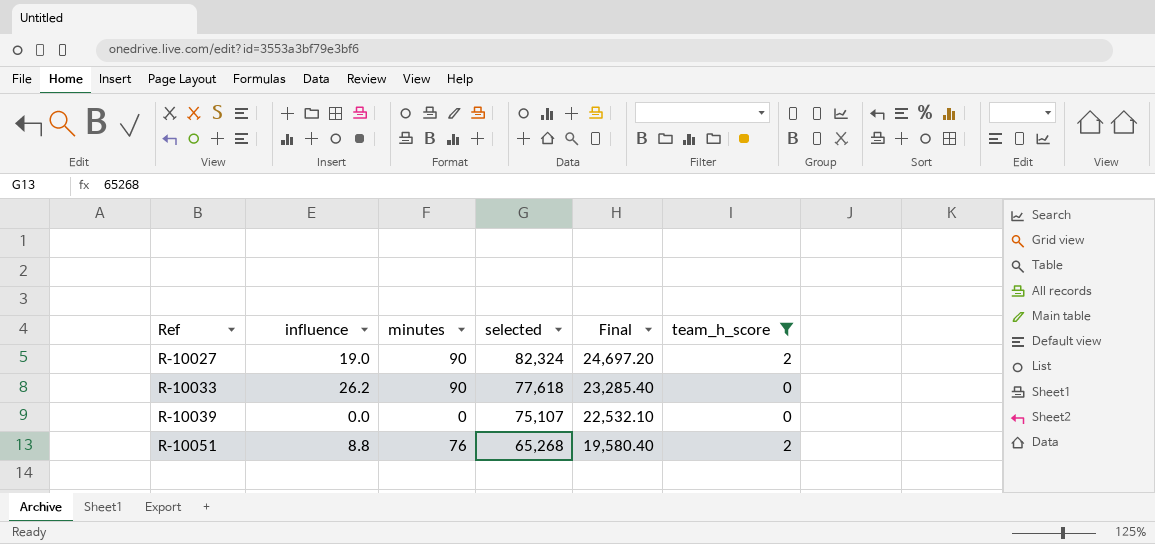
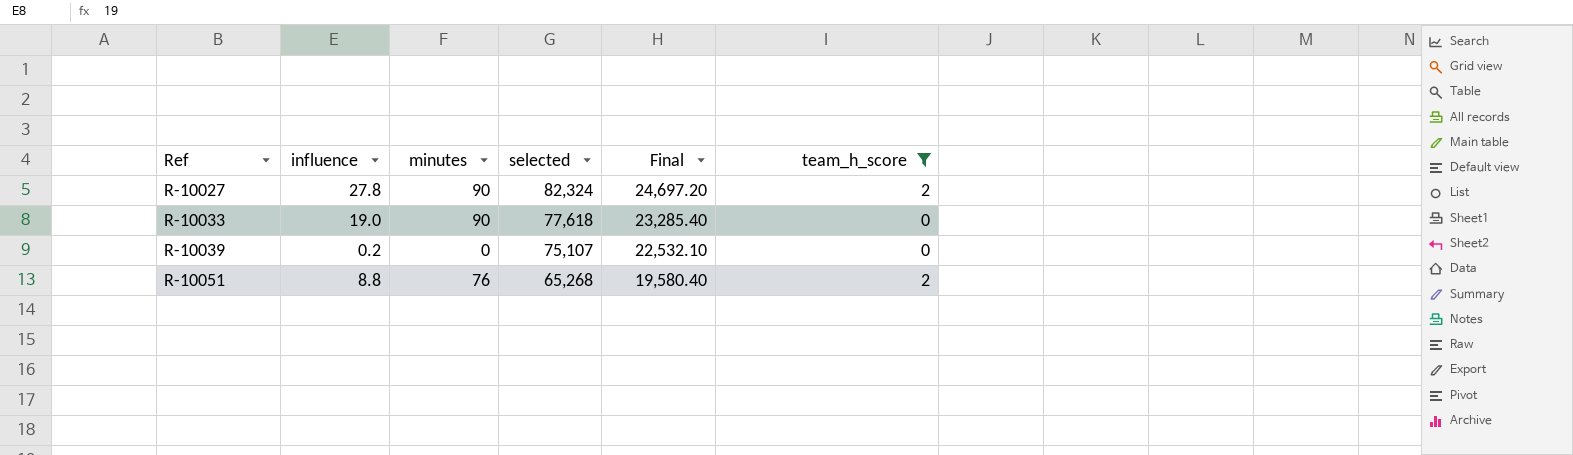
R-10027 | influence: 19.0 -> 27.8
R-10033 | influence: 26.2 -> 19.0
R-10039 | influence: 0.0 -> 0.2

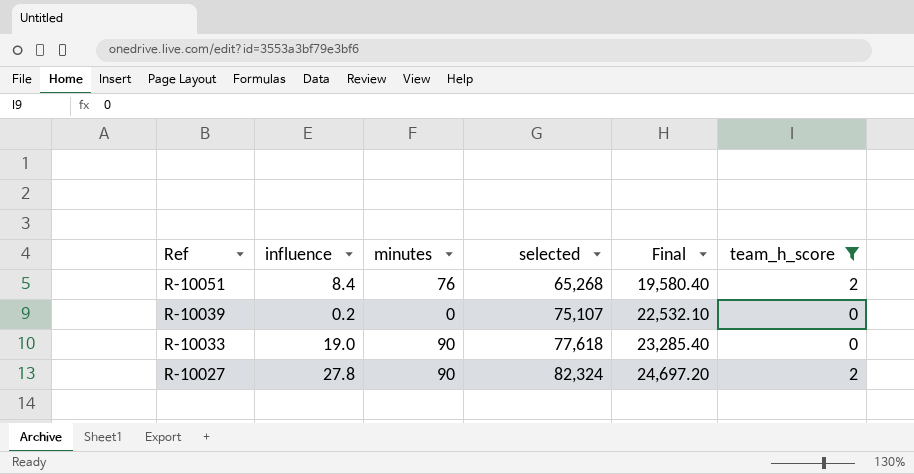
row order: Ref ascending -> Ref descending
R-10051 | influence: 8.8 -> 8.4

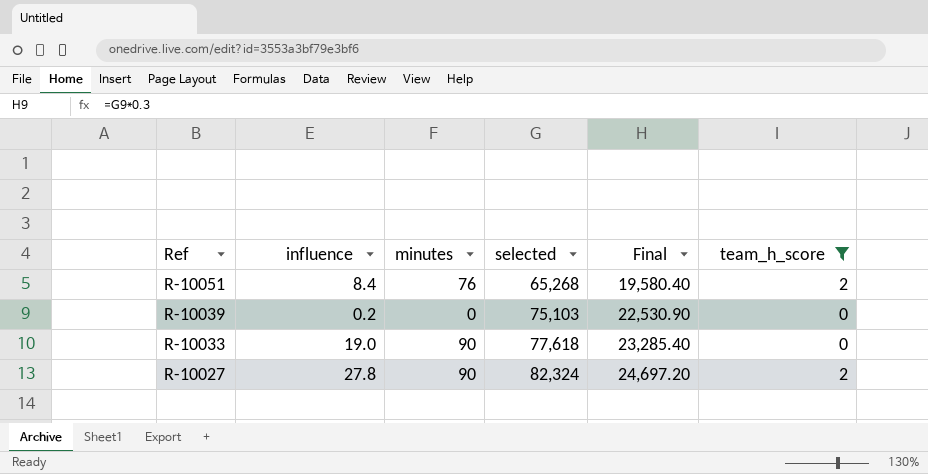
R-10039 | selected: 75,107 -> 75,103
R-10039 | Final: 22,532.10 -> 22,530.90

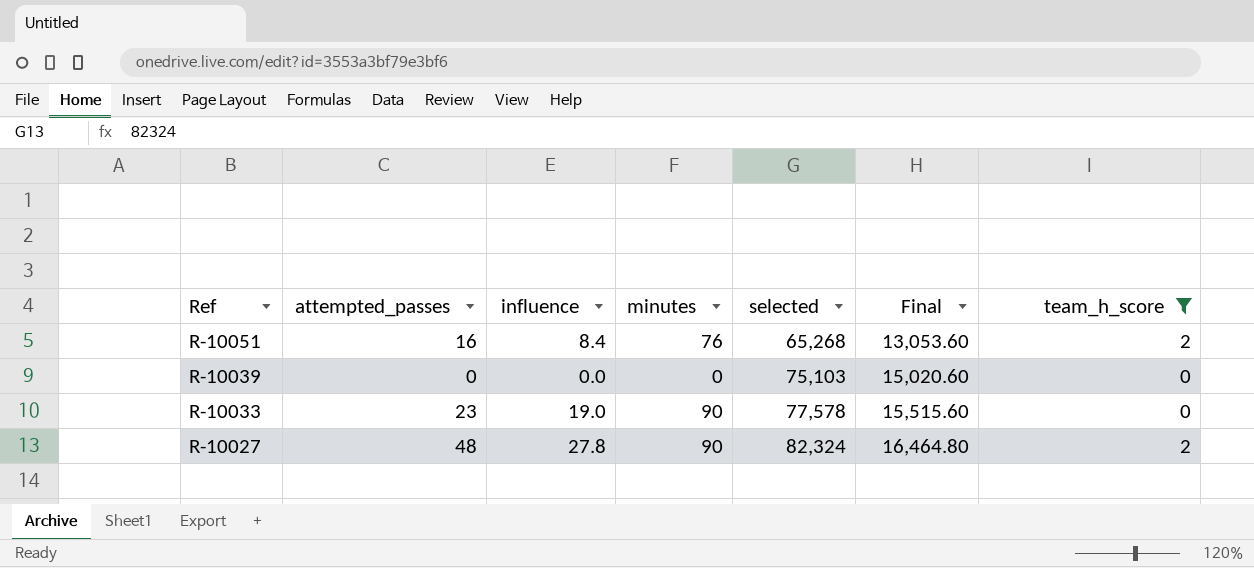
column attempted_passes | position: none -> 2
column Final | formula: [selected] * 0.3 -> [selected] * 0.2
R-10039 | influence: 0.2 -> 0.0
R-10033 | selected: 77,618 -> 77,578

